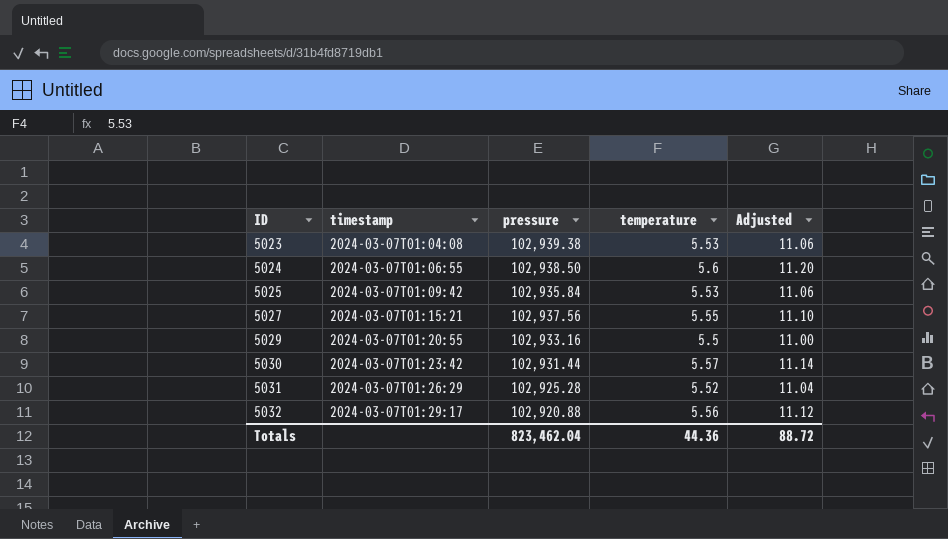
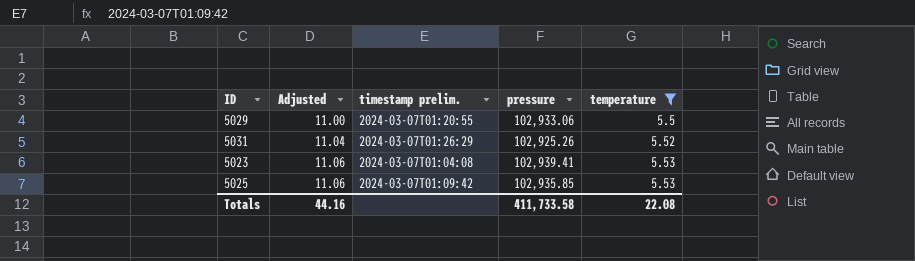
filter: none -> temperature <= 5.53
row order: ID ascending -> Adjusted ascending
column Adjusted | position: 5 -> 2
column name: timestamp -> timestamp prelim.
5029 | pressure: 102,933.16 -> 102,933.06
5031 | pressure: 102,925.28 -> 102,925.26
5023 | pressure: 102,939.38 -> 102,939.41
5025 | pressure: 102,935.84 -> 102,935.85
Totals | Adjusted: 88.72 -> 44.16
Totals | pressure: 823,462.04 -> 411,733.58
Totals | temperature: 44.36 -> 22.08

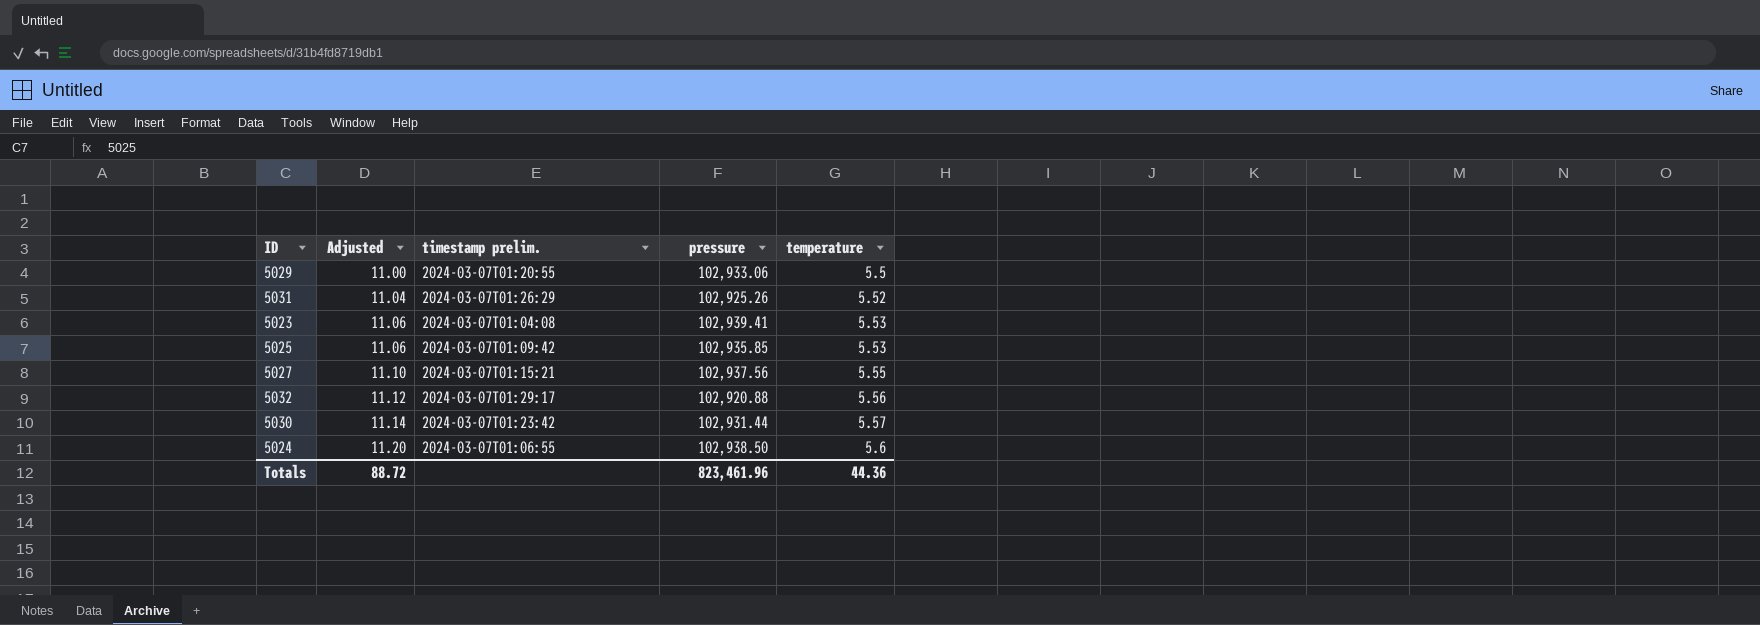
filter: temperature <= 5.53 -> none
Totals | Adjusted: 44.16 -> 88.72
Totals | pressure: 411,733.58 -> 823,461.96
Totals | temperature: 22.08 -> 44.36

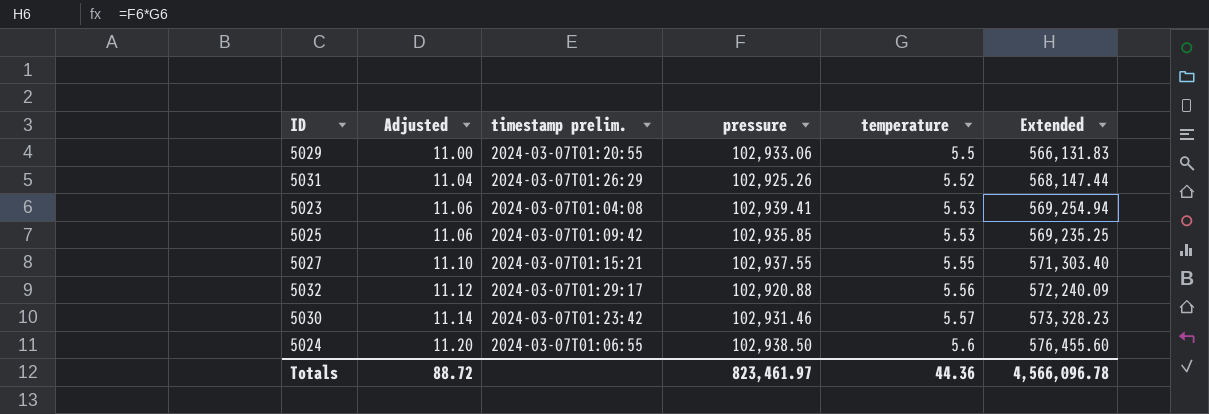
column Extended | formula: none -> [pressure] * [temperature]
5027 | pressure: 102,937.56 -> 102,937.55
5030 | pressure: 102,931.44 -> 102,931.46
Totals | pressure: 823,461.96 -> 823,461.97

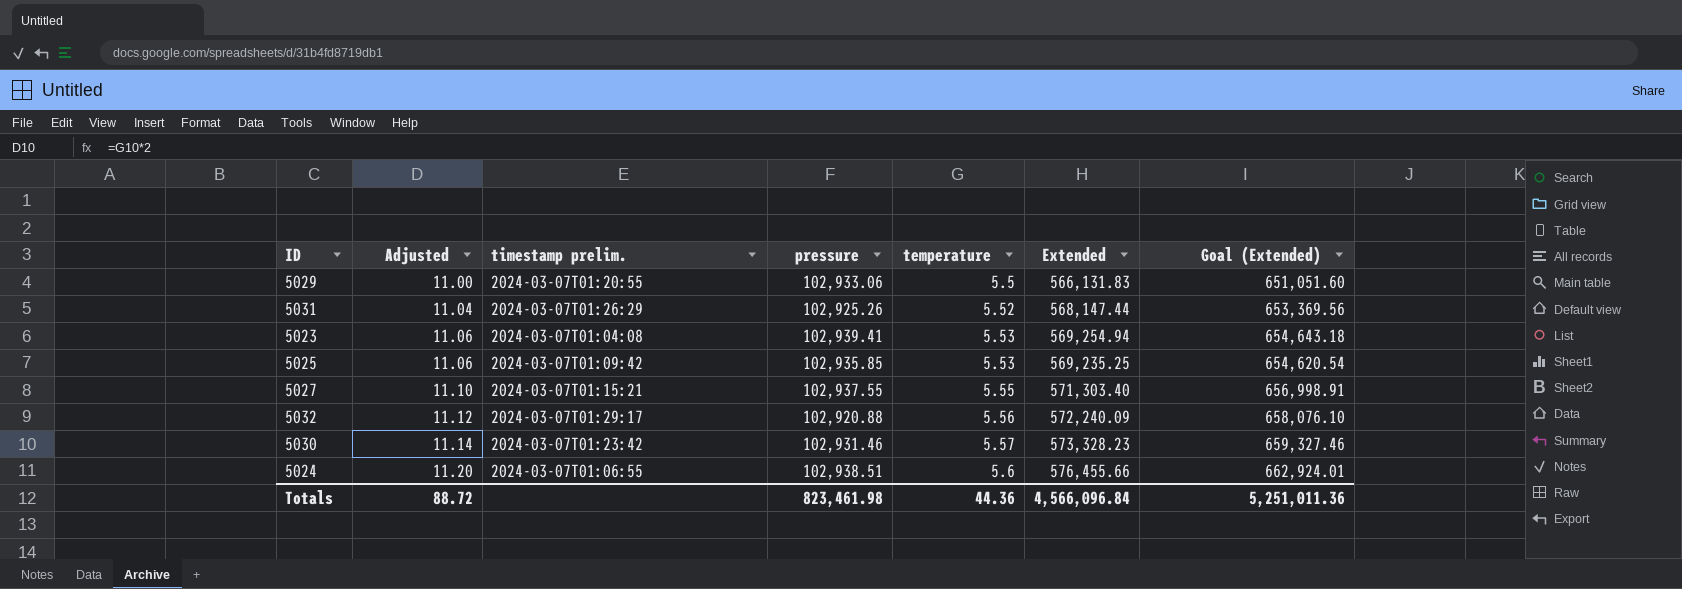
column Goal (Extended) | formula: none -> [Extended] * 1.15
5024 | pressure: 102,938.50 -> 102,938.51
5024 | Extended: 576,455.60 -> 576,455.66
Totals | pressure: 823,461.97 -> 823,461.98
Totals | Extended: 4,566,096.78 -> 4,566,096.84

